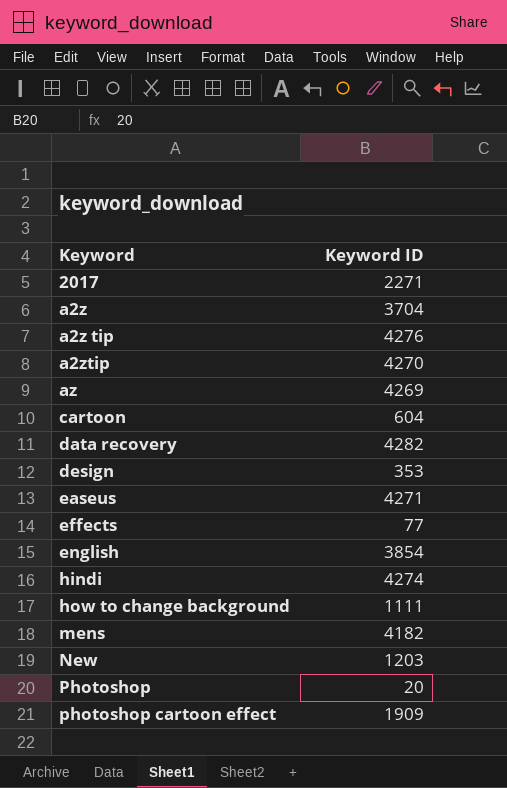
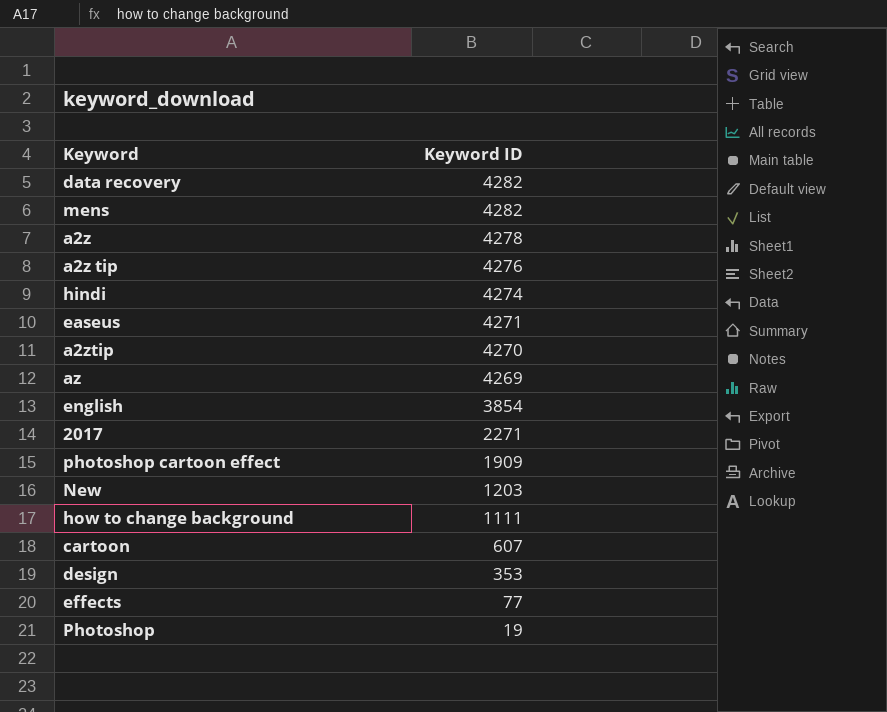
row order: Keyword ascending -> Keyword ID descending
mens | Keyword ID: 4182 -> 4282
a2z | Keyword ID: 3704 -> 4278
cartoon | Keyword ID: 604 -> 607
Photoshop | Keyword ID: 20 -> 19

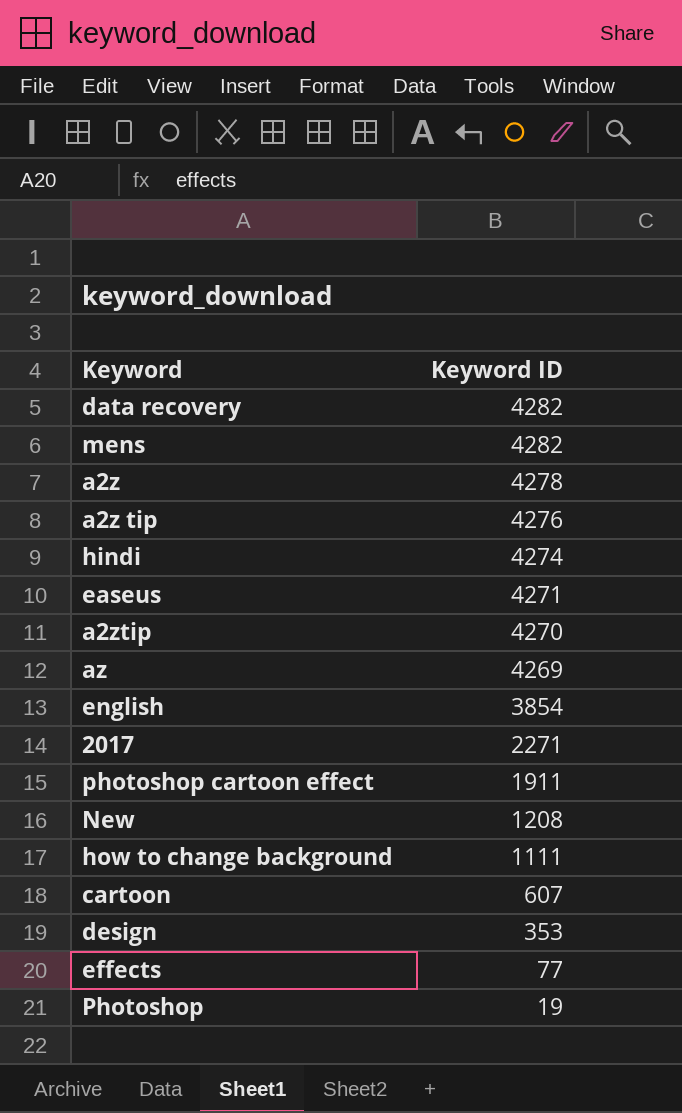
photoshop cartoon effect | Keyword ID: 1909 -> 1911
New | Keyword ID: 1203 -> 1208

